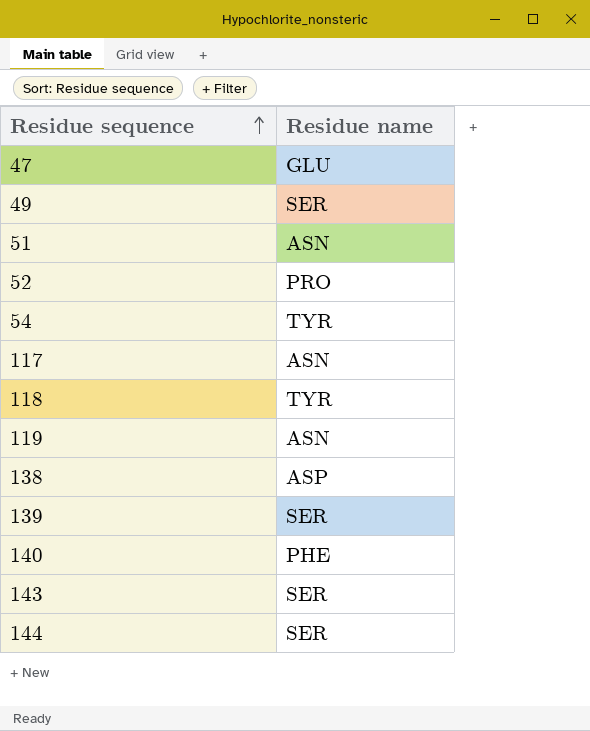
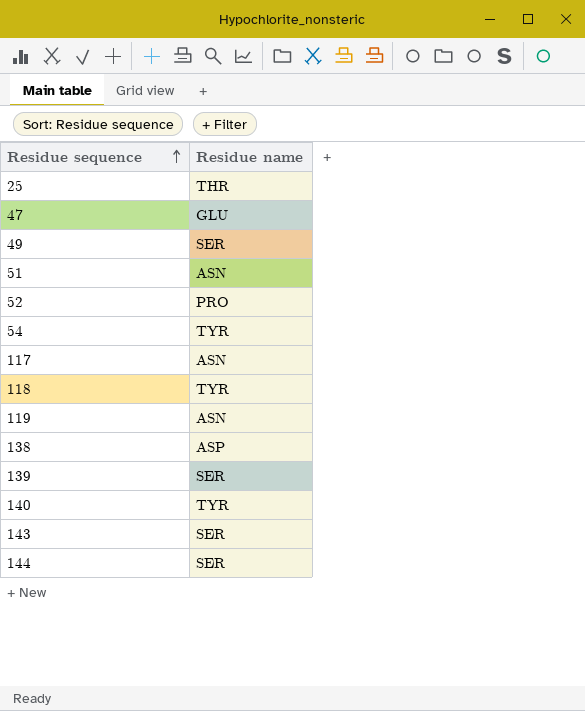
row 25: none -> THR
140 | Residue name: PHE -> TYR

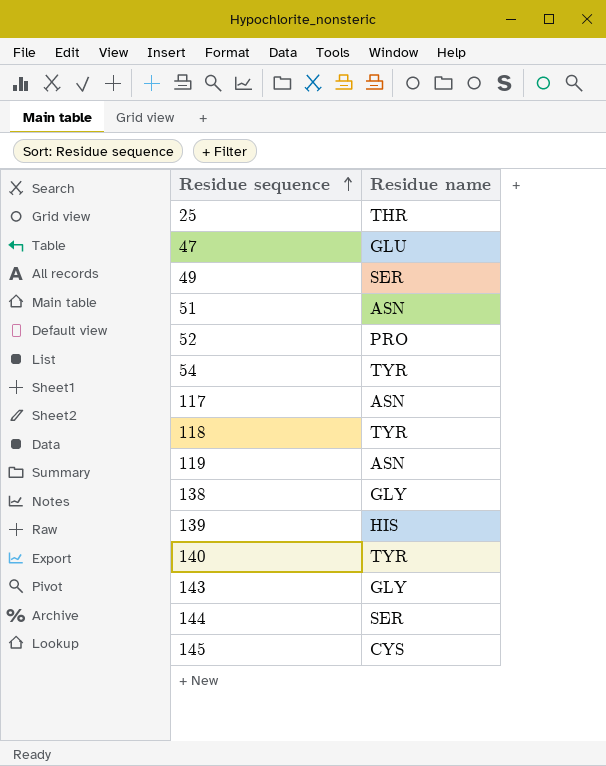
138 | Residue name: ASP -> GLY
139 | Residue name: SER -> HIS
143 | Residue name: SER -> GLY
row 145: none -> CYS

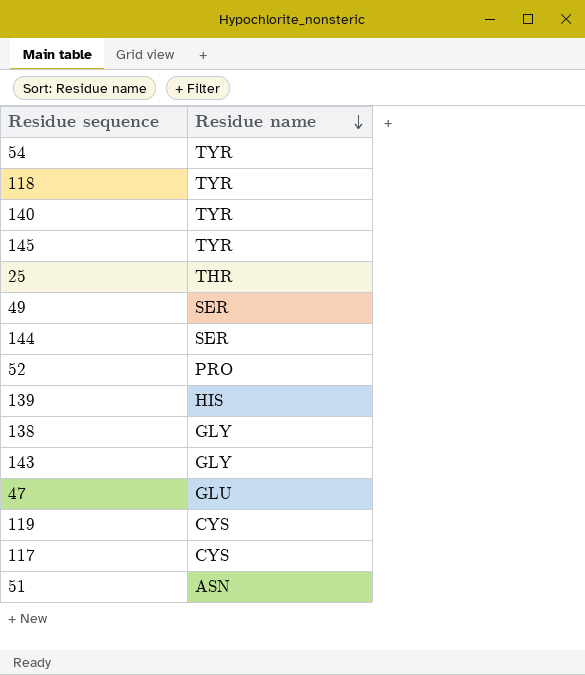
row order: Residue sequence ascending -> Residue name descending
145 | Residue name: CYS -> TYR
119 | Residue name: ASN -> CYS
117 | Residue name: ASN -> CYS

